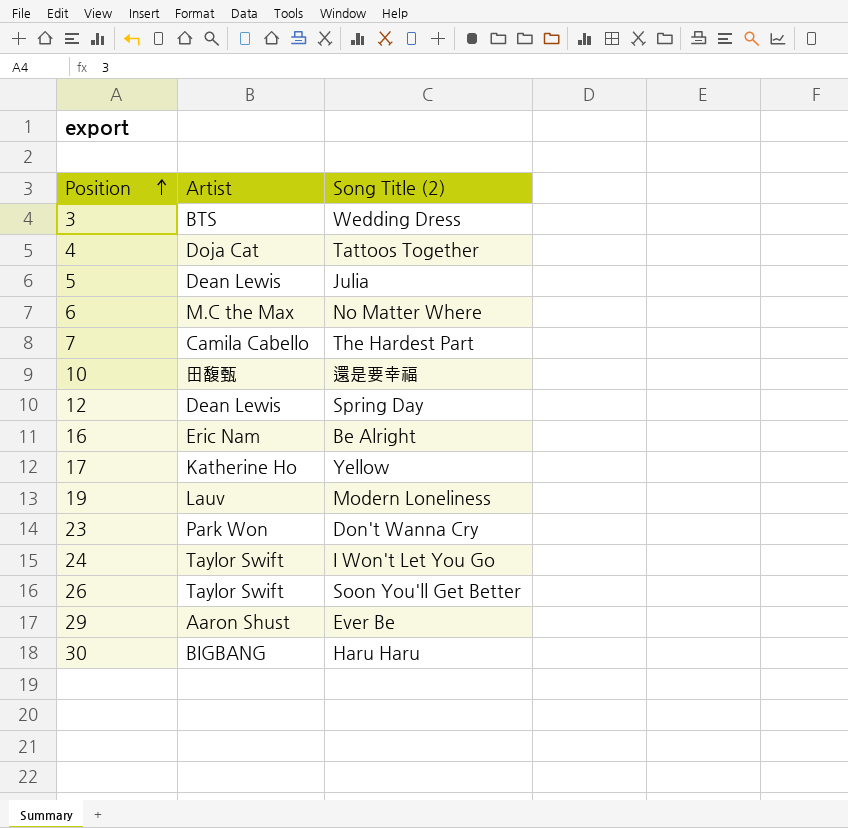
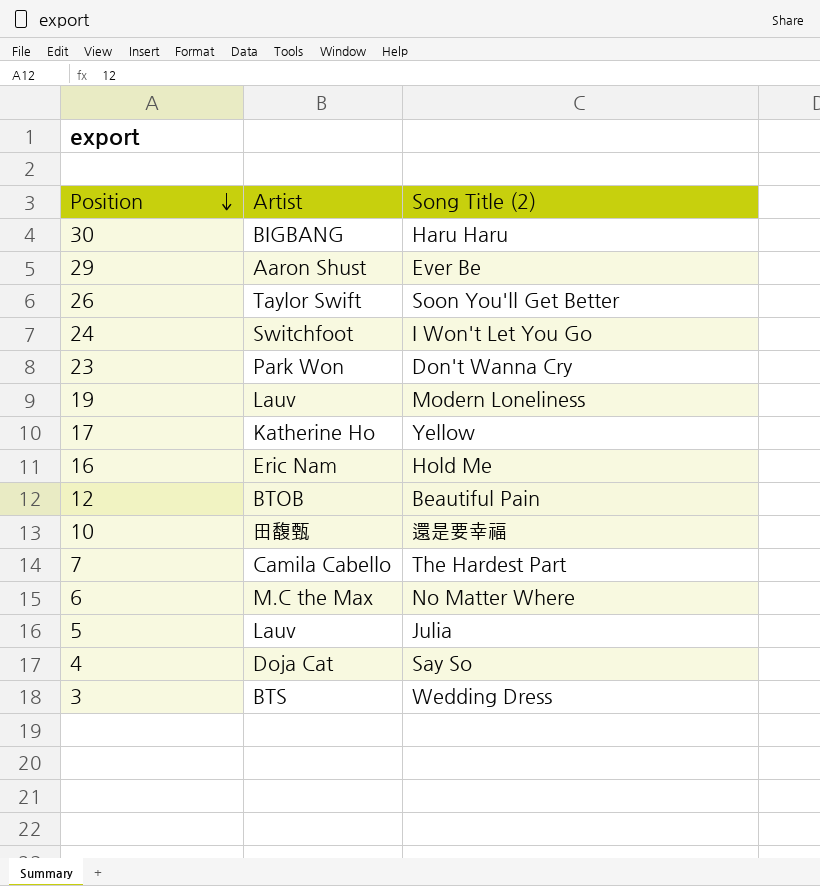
row order: Position ascending -> Position descending
24 | Artist: Taylor Swift -> Switchfoot
16 | Song Title (2): Be Alright -> Hold Me
12 | Artist: Dean Lewis -> BTOB
12 | Song Title (2): Spring Day -> Beautiful Pain
5 | Artist: Dean Lewis -> Lauv
4 | Song Title (2): Tattoos Together -> Say So

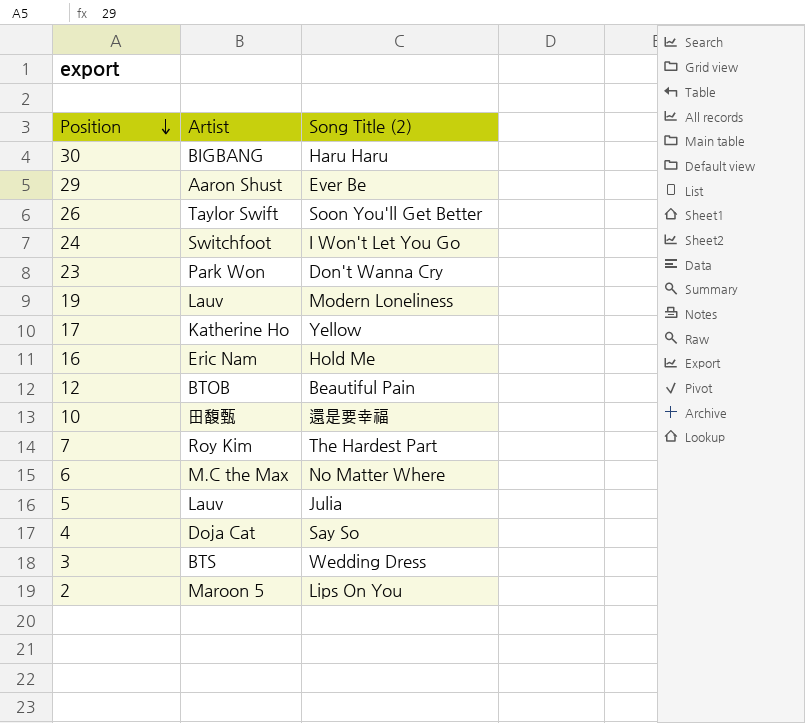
7 | Artist: Camila Cabello -> Roy Kim
row 2: none -> Maroon 5 | Lips On You

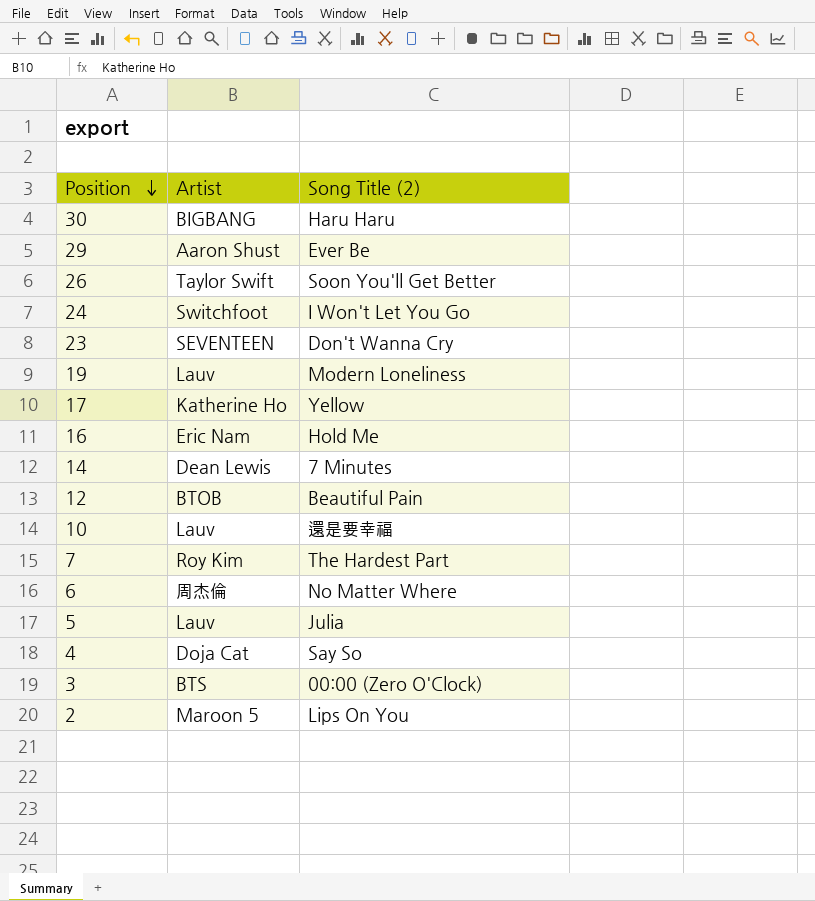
23 | Artist: Park Won -> SEVENTEEN
row 14: none -> Dean Lewis | 7 Minutes
10 | Artist: 田馥甄 -> Lauv
6 | Artist: M.C the Max -> 周杰倫
3 | Song Title (2): Wedding Dress -> 00:00 (Zero O'Clock)

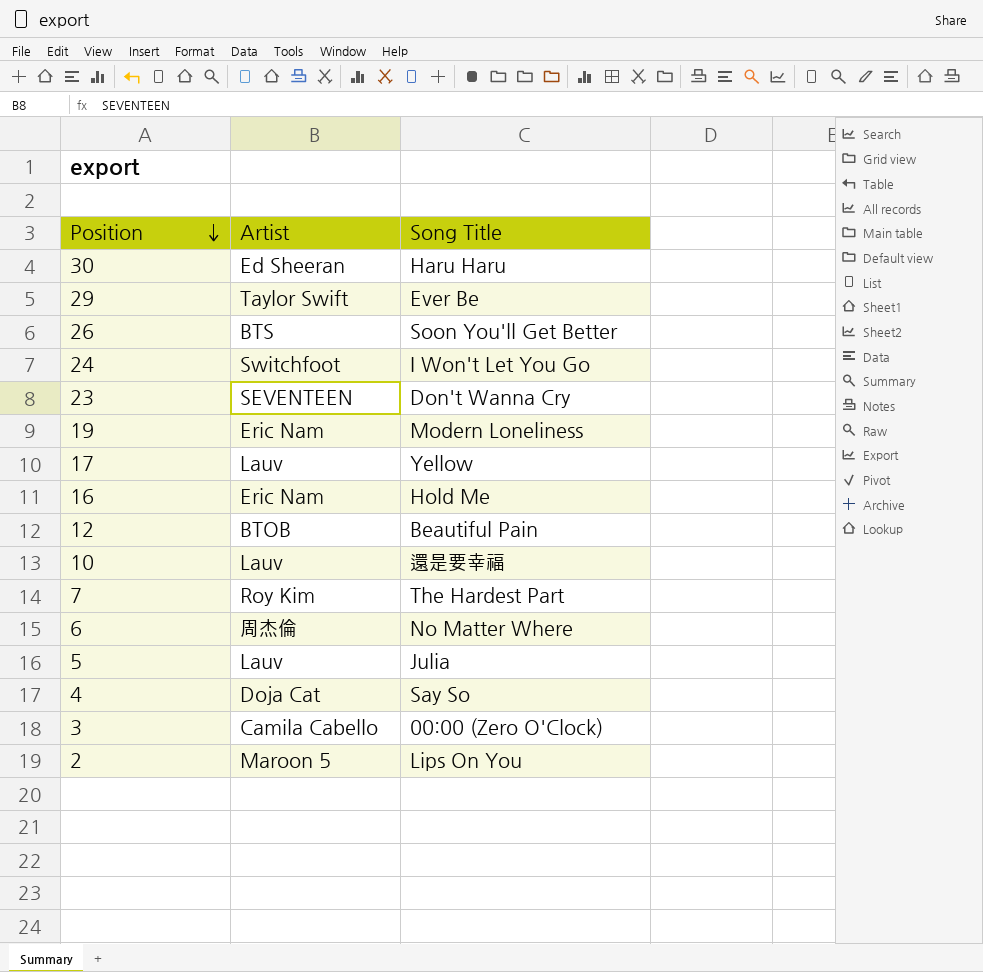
column name: Song Title (2) -> Song Title
row 14: Dean Lewis | 7 Minutes -> none
30 | Artist: BIGBANG -> Ed Sheeran
29 | Artist: Aaron Shust -> Taylor Swift
26 | Artist: Taylor Swift -> BTS
19 | Artist: Lauv -> Eric Nam
17 | Artist: Katherine Ho -> Lauv
3 | Artist: BTS -> Camila Cabello

